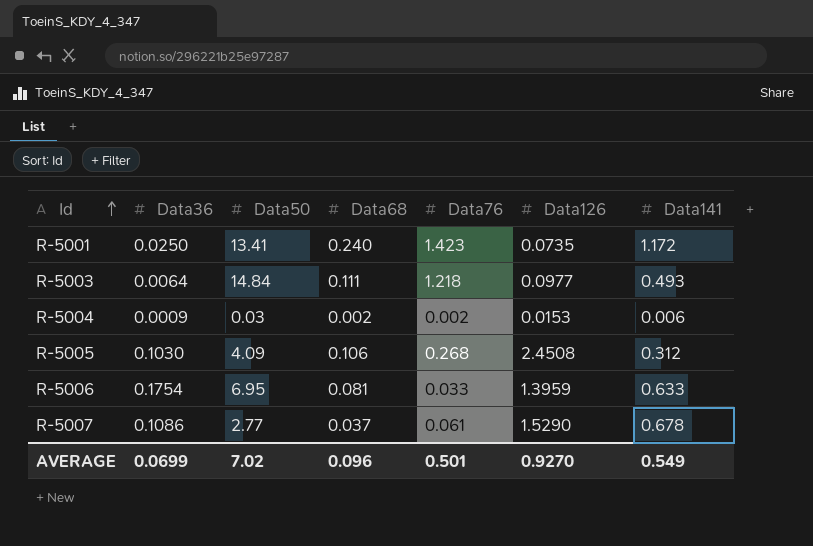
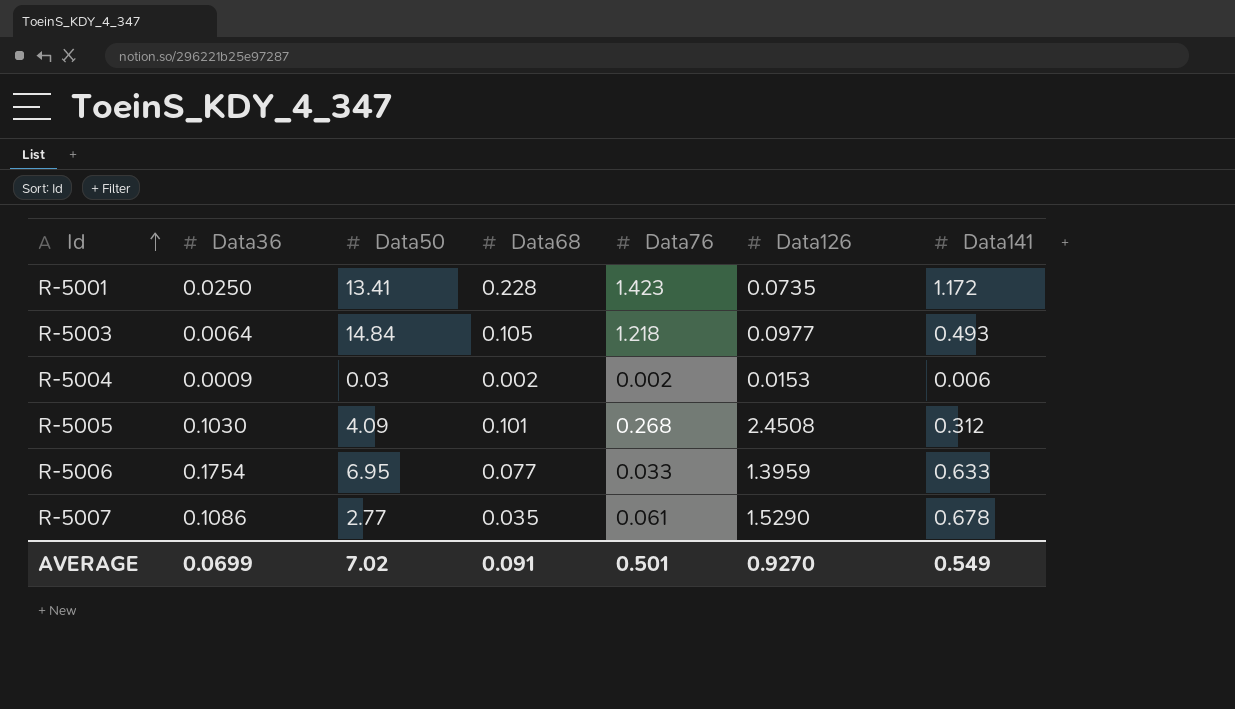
R-5001 | Data68: 0.240 -> 0.228
R-5003 | Data68: 0.111 -> 0.105
R-5005 | Data68: 0.106 -> 0.101
R-5006 | Data68: 0.081 -> 0.077
R-5007 | Data68: 0.037 -> 0.035
AVERAGE | Data68: 0.096 -> 0.091

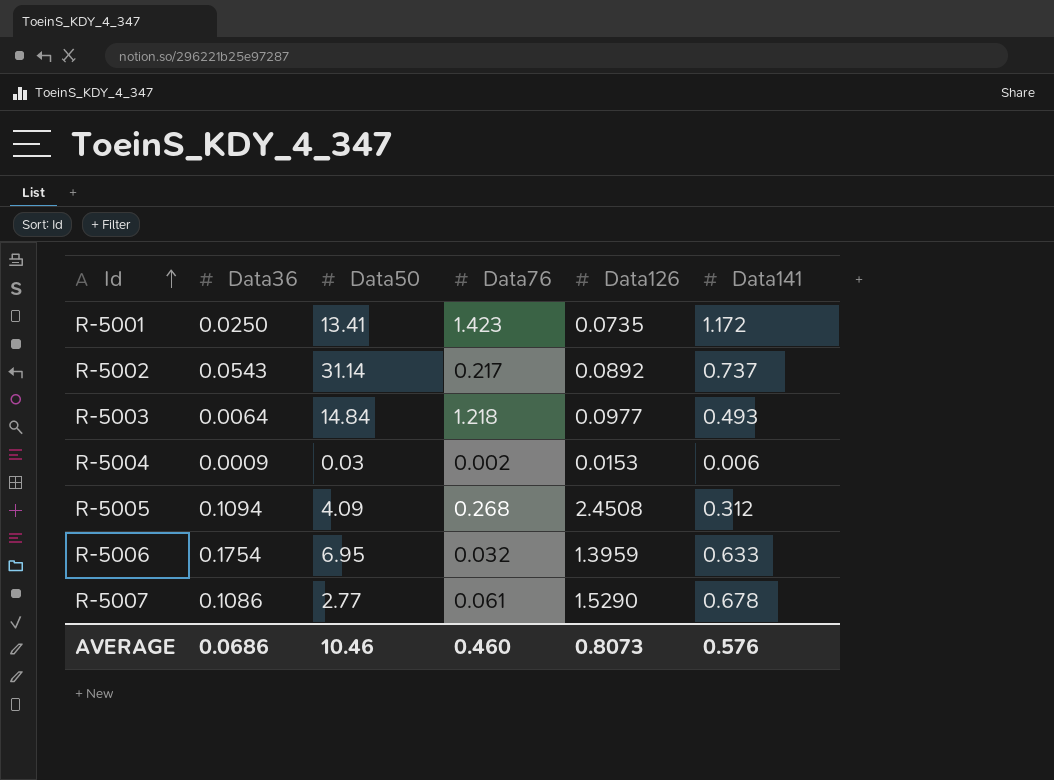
column Data68 | position: 4 -> none
row R-5002: none -> 0.0543 | 31.14 | 0.217 | 0.0892 | 0.737
R-5005 | Data36: 0.1030 -> 0.1094
R-5006 | Data76: 0.033 -> 0.032
AVERAGE | Data36: 0.0699 -> 0.0686
AVERAGE | Data50: 7.02 -> 10.46
AVERAGE | Data76: 0.501 -> 0.460
AVERAGE | Data126: 0.9270 -> 0.8073
AVERAGE | Data141: 0.549 -> 0.576

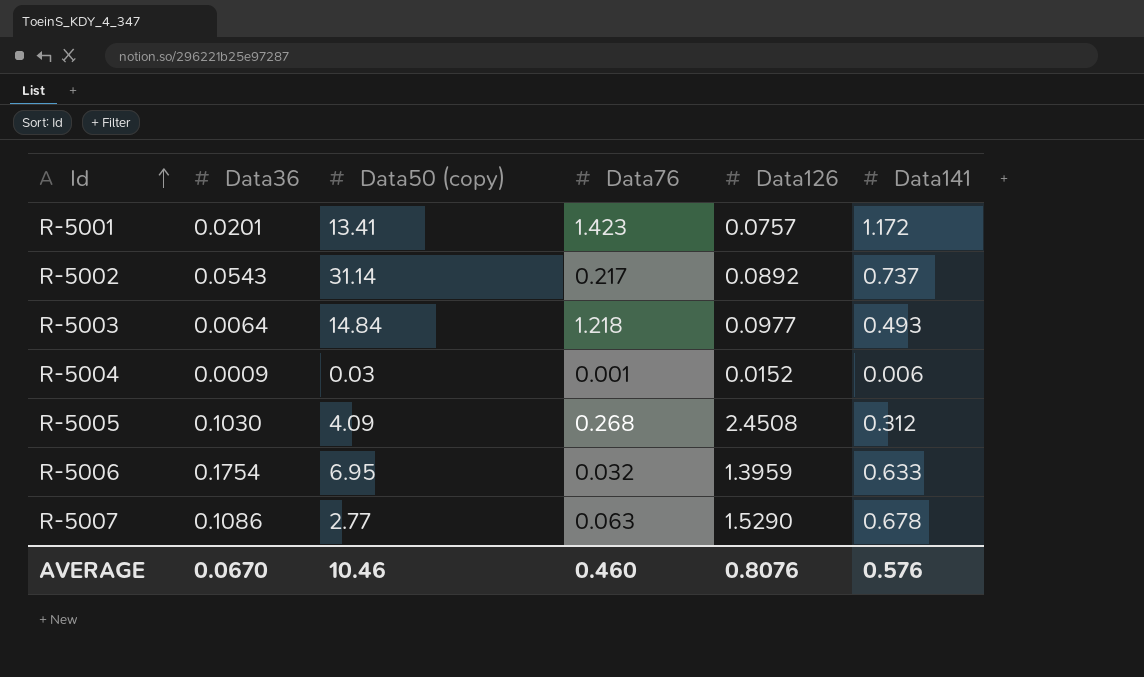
column name: Data50 -> Data50 (copy)
R-5001 | Data36: 0.0250 -> 0.0201
R-5001 | Data126: 0.0735 -> 0.0757
R-5004 | Data76: 0.002 -> 0.001
R-5004 | Data126: 0.0153 -> 0.0152
R-5005 | Data36: 0.1094 -> 0.1030
R-5007 | Data76: 0.061 -> 0.063
AVERAGE | Data36: 0.0686 -> 0.0670
AVERAGE | Data126: 0.8073 -> 0.8076

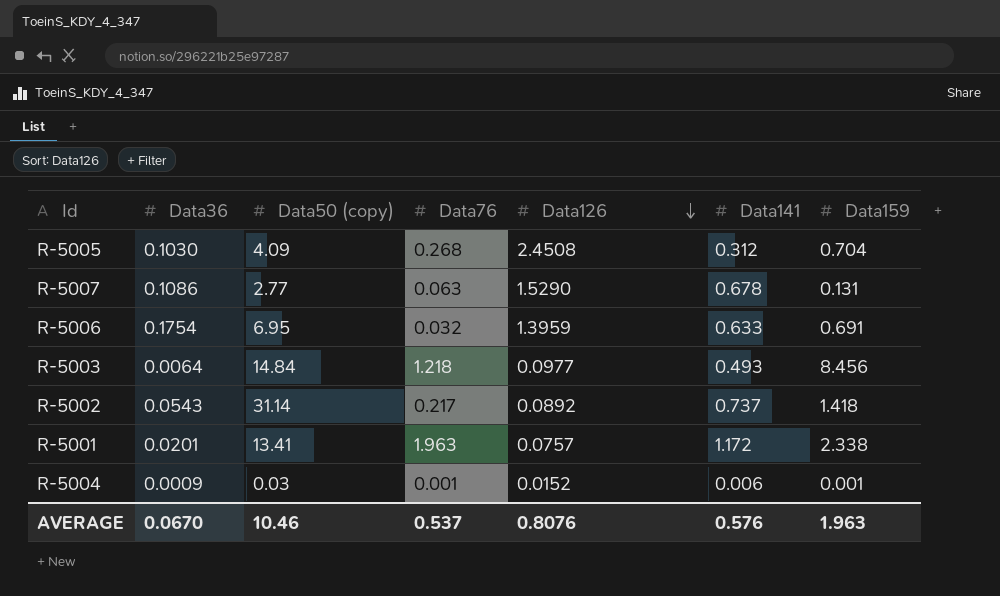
row order: Id ascending -> Data126 descending
column Data159 | position: none -> 7
R-5001 | Data76: 1.423 -> 1.963
AVERAGE | Data76: 0.460 -> 0.537

